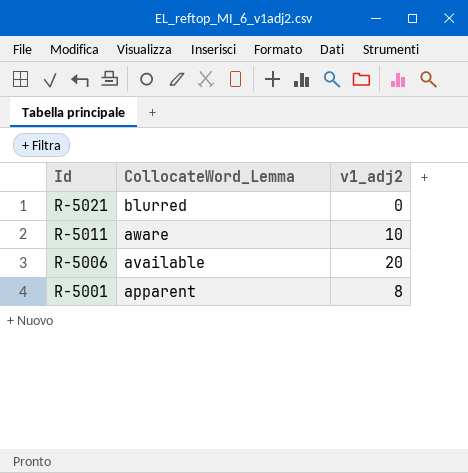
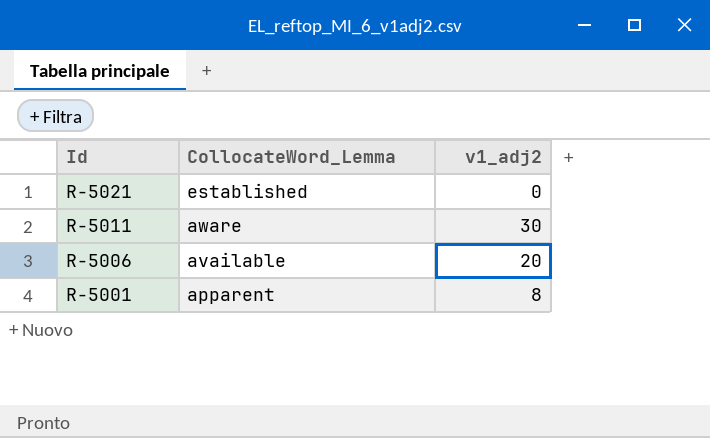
R-5021 | CollocateWord_Lemma: blurred -> established
R-5011 | v1_adj2: 10 -> 30

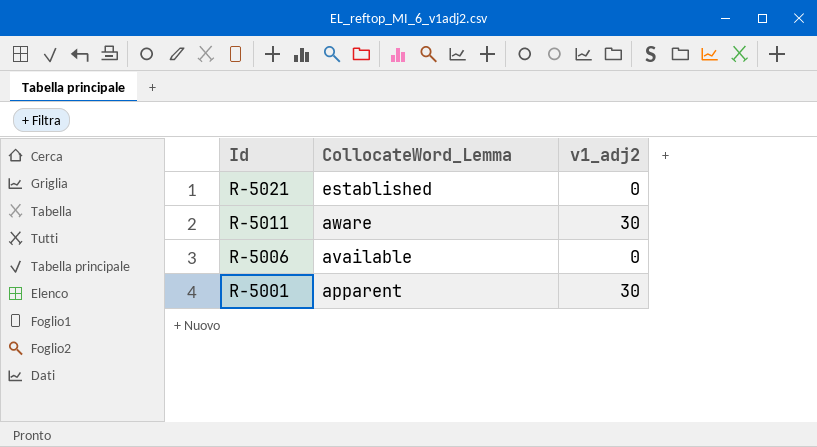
R-5006 | v1_adj2: 20 -> 0
R-5001 | v1_adj2: 8 -> 30

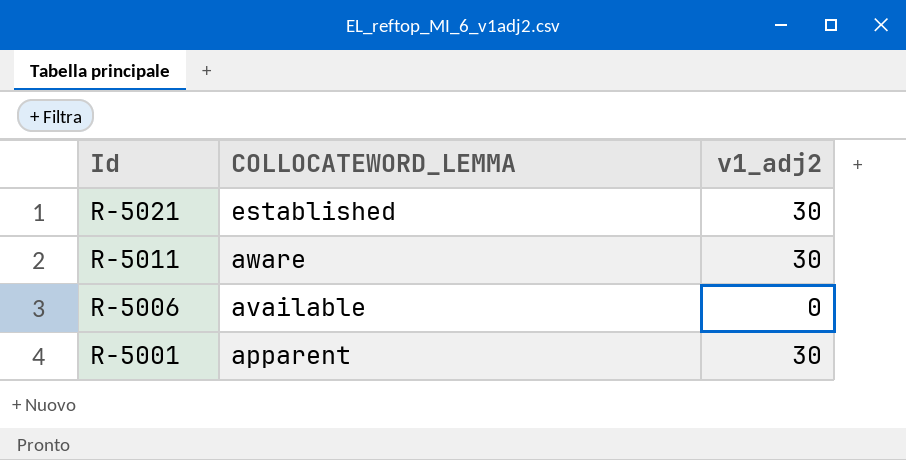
column name: CollocateWord_Lemma -> COLLOCATEWORD_LEMMA
R-5021 | v1_adj2: 0 -> 30

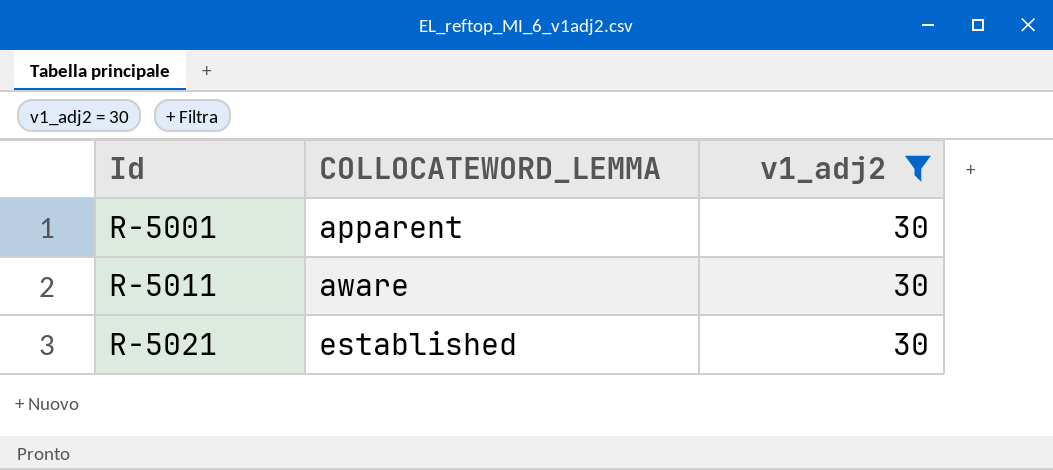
filter: none -> v1_adj2 = 30
row order: Id descending -> Id ascending

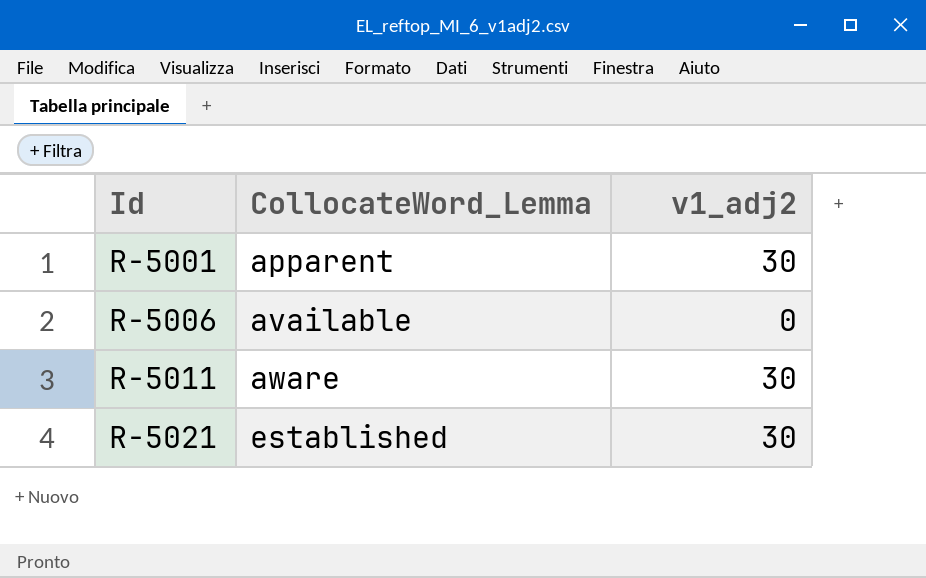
filter: v1_adj2 = 30 -> none
column name: COLLOCATEWORD_LEMMA -> CollocateWord_Lemma

